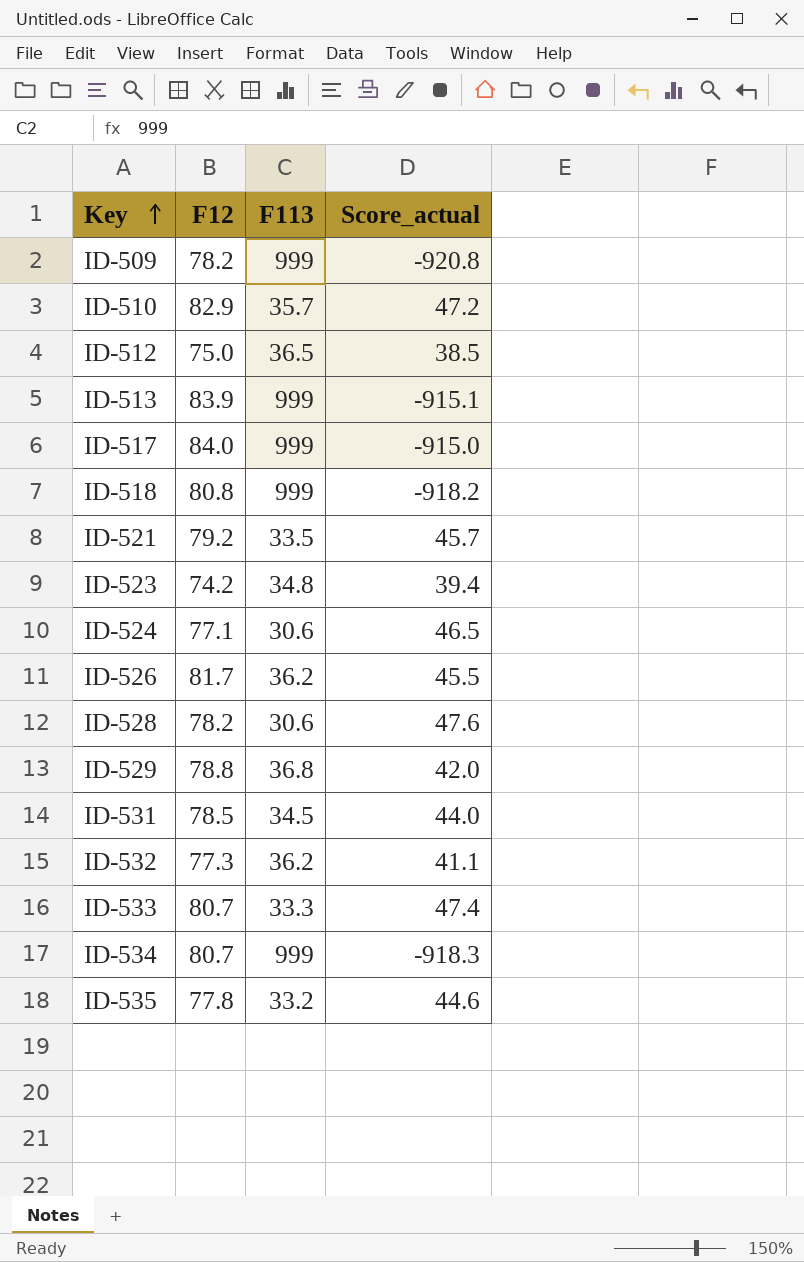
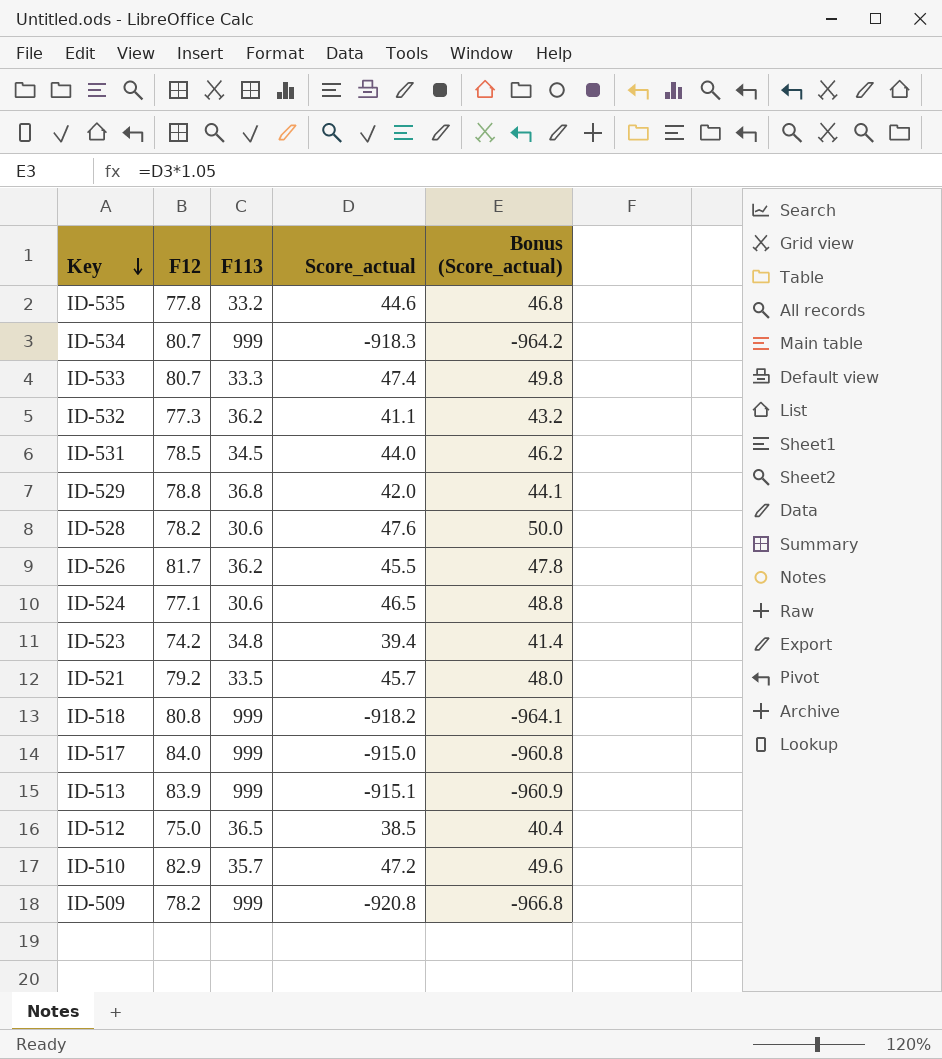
row order: Key ascending -> Key descending
column Bonus (Score_actual) | formula: none -> [Score_actual] * 1.05

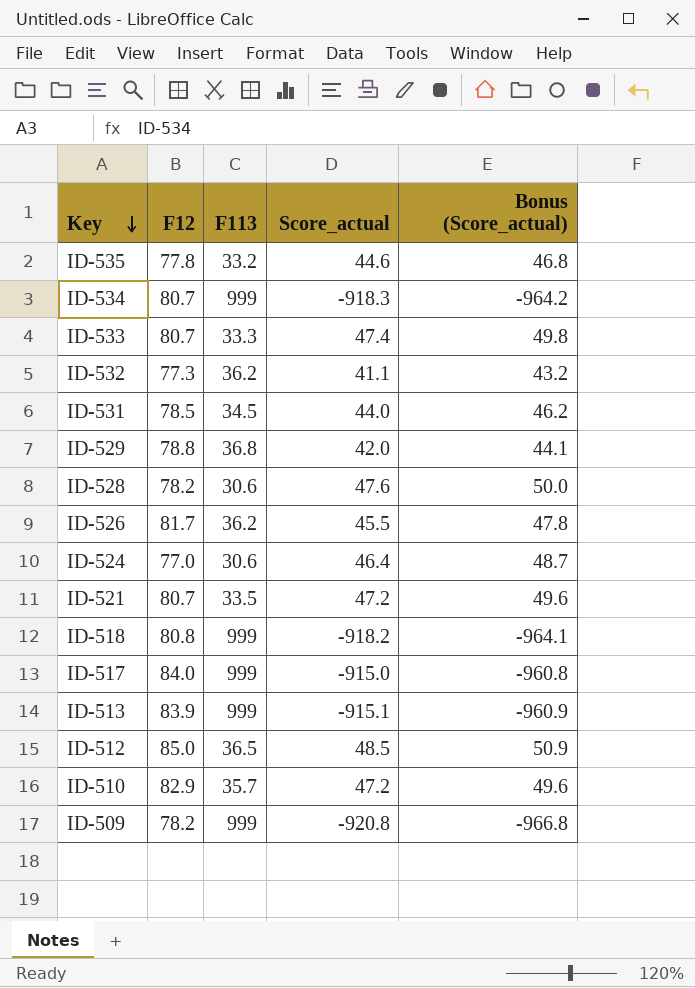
row ID-523: 74.2 | 34.8 | 39.4 | 41.4 -> none
ID-524 | F12: 77.1 -> 77.0
ID-524 | Score_actual: 46.5 -> 46.4
ID-524 | Bonus (Score_actual): 48.8 -> 48.7
ID-521 | F12: 79.2 -> 80.7
ID-521 | Score_actual: 45.7 -> 47.2
ID-521 | Bonus (Score_actual): 48.0 -> 49.6
ID-512 | F12: 75.0 -> 85.0
ID-512 | Score_actual: 38.5 -> 48.5
ID-512 | Bonus (Score_actual): 40.4 -> 50.9

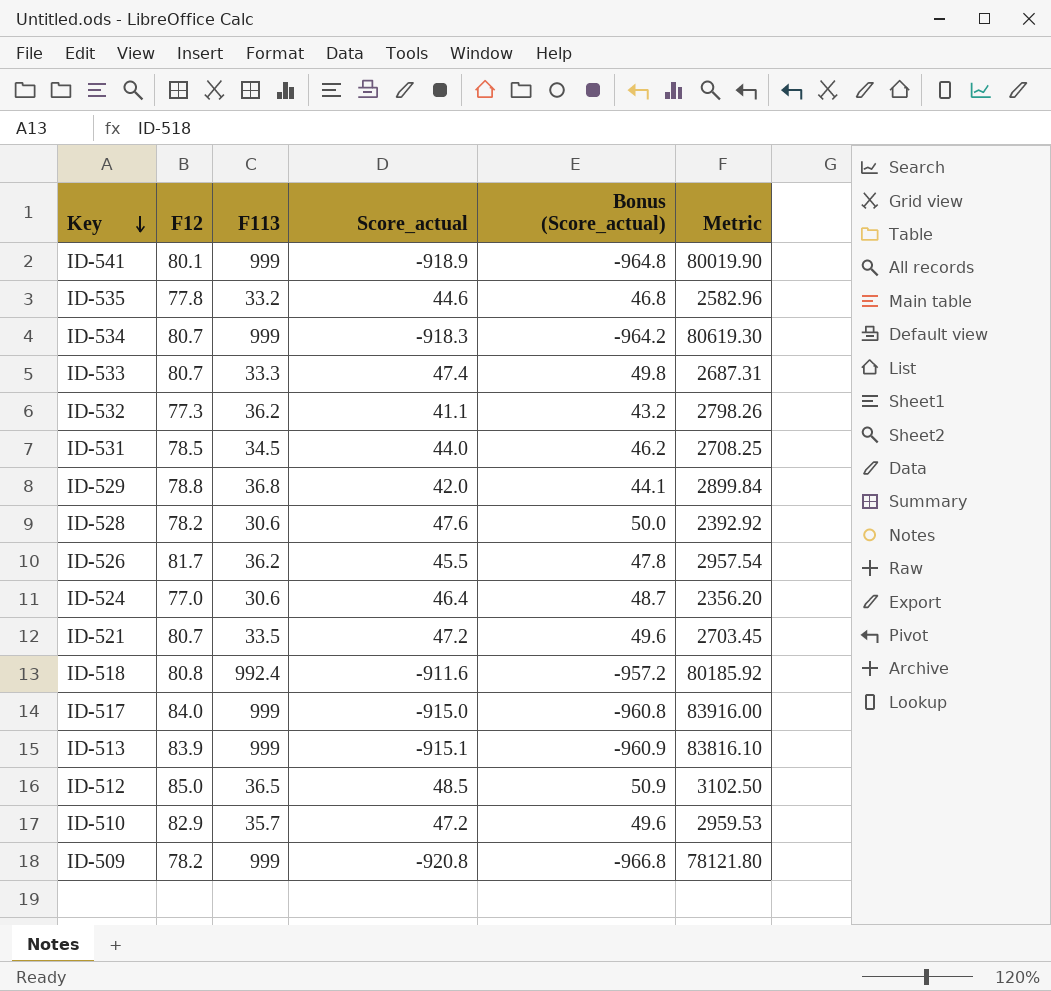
column Metric | formula: none -> [F12] * [F113]
row ID-541: none -> 80.1 | 999 | -918.9 | -964.8 | 80019.90
ID-518 | F113: 999 -> 992.4
ID-518 | Score_actual: -918.2 -> -911.6
ID-518 | Bonus (Score_actual): -964.1 -> -957.2

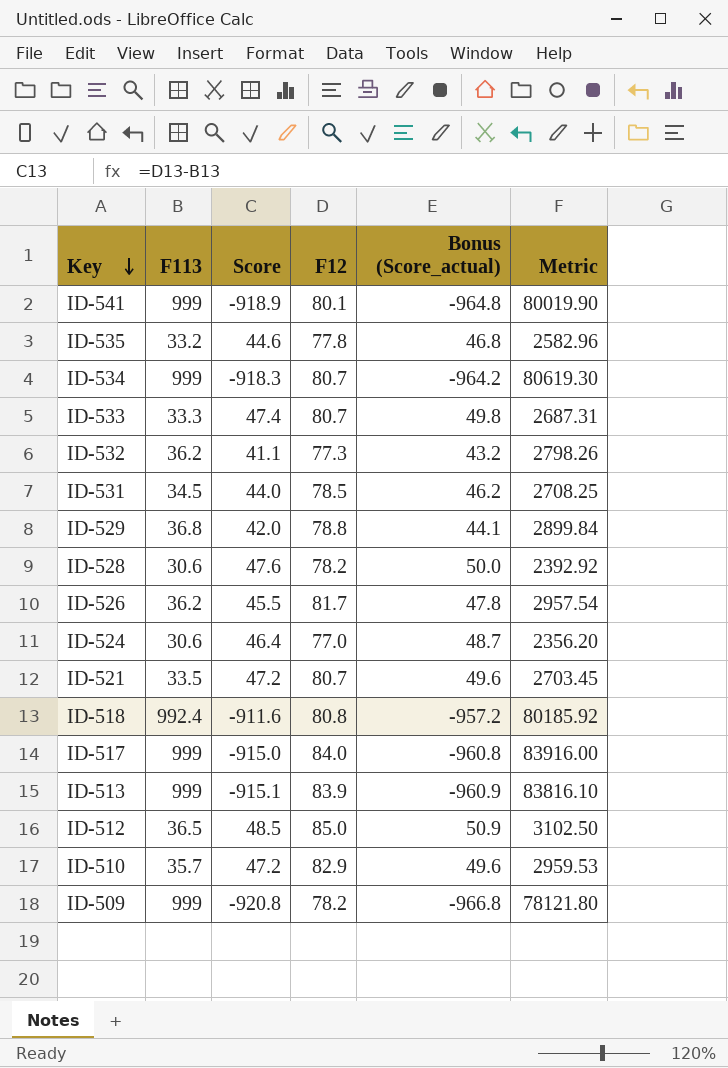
column name: Score_actual -> Score
column F12 | position: 2 -> 4

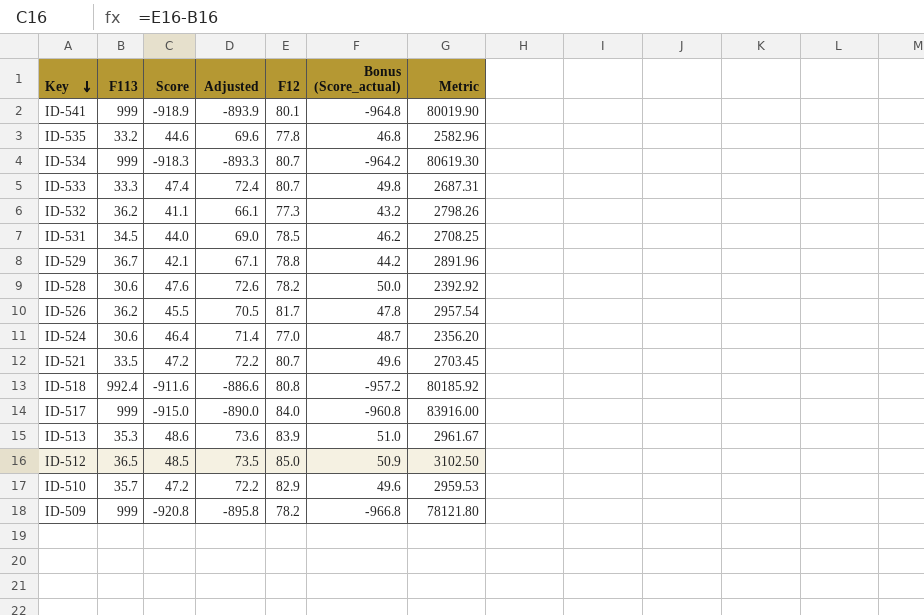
column Adjusted | formula: none -> [Score] + 25
ID-529 | F113: 36.8 -> 36.7
ID-529 | Score: 42.0 -> 42.1
ID-529 | Bonus (Score_actual): 44.1 -> 44.2
ID-529 | Metric: 2899.84 -> 2891.96
ID-513 | F113: 999 -> 35.3
ID-513 | Score: -915.1 -> 48.6
ID-513 | Bonus (Score_actual): -960.9 -> 51.0
ID-513 | Metric: 83816.10 -> 2961.67

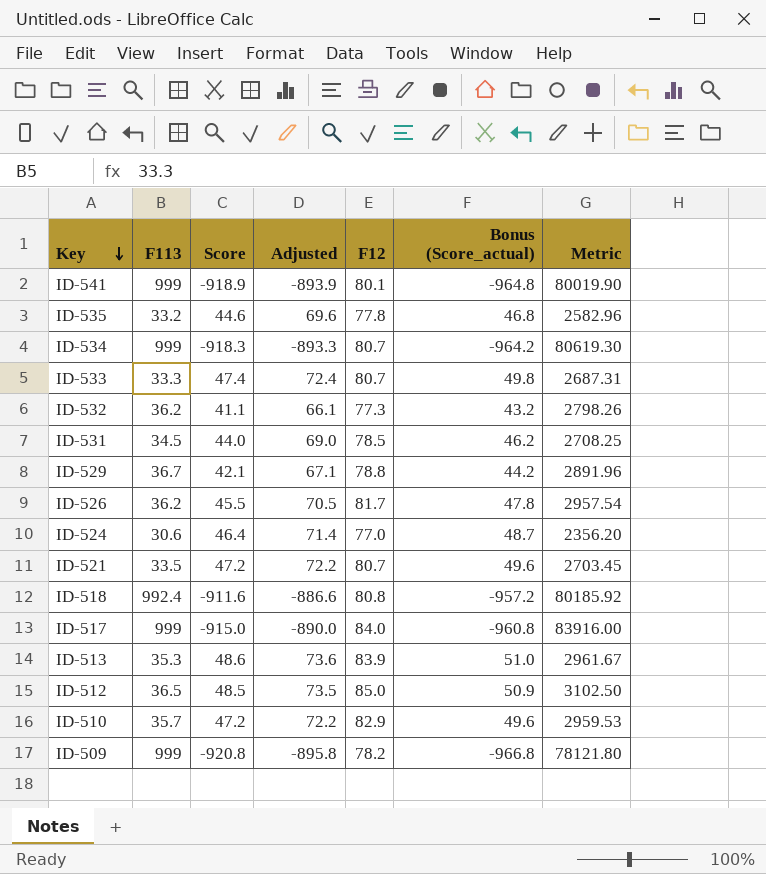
row ID-528: 30.6 | 47.6 | 72.6 | 78.2 | 50.0 | 2392.92 -> none

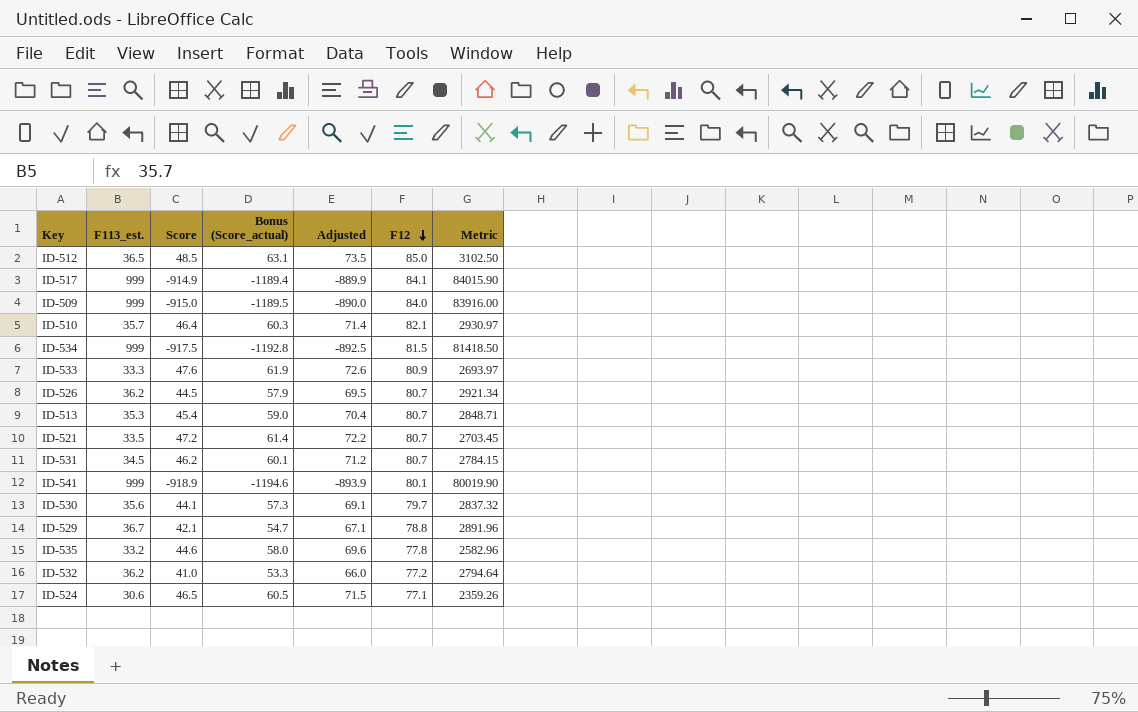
row order: Key descending -> F12 descending
column name: F113 -> F113_est.
column Bonus (Score_actual) | formula: [Score] * 1.05 -> [Score] * 1.3
column Bonus (Score_actual) | position: 6 -> 4
row ID-518: 992.4 | -911.6 | -886.6 | 80.8 | -957.2 | 80185.92 -> none
ID-517 | Score: -915.0 -> -914.9
ID-517 | Adjusted: -890.0 -> -889.9
ID-517 | F12: 84.0 -> 84.1
ID-517 | Metric: 83916.00 -> 84015.90
ID-509 | Score: -920.8 -> -915.0
ID-509 | Adjusted: -895.8 -> -890.0
ID-509 | F12: 78.2 -> 84.0
ID-509 | Metric: 78121.80 -> 83916.00
ID-510 | Score: 47.2 -> 46.4
ID-510 | Adjusted: 72.2 -> 71.4
ID-510 | F12: 82.9 -> 82.1
ID-510 | Metric: 2959.53 -> 2930.97
ID-534 | Score: -918.3 -> -917.5
ID-534 | Adjusted: -893.3 -> -892.5
ID-534 | F12: 80.7 -> 81.5
ID-534 | Metric: 80619.30 -> 81418.50
ID-533 | Score: 47.4 -> 47.6
ID-533 | Adjusted: 72.4 -> 72.6
ID-533 | F12: 80.7 -> 80.9
ID-533 | Metric: 2687.31 -> 2693.97
ID-526 | Score: 45.5 -> 44.5
ID-526 | Adjusted: 70.5 -> 69.5
ID-526 | F12: 81.7 -> 80.7
ID-526 | Metric: 2957.54 -> 2921.34
ID-513 | Score: 48.6 -> 45.4
ID-513 | Adjusted: 73.6 -> 70.4
ID-513 | F12: 83.9 -> 80.7
ID-513 | Metric: 2961.67 -> 2848.71
ID-531 | Score: 44.0 -> 46.2
ID-531 | Adjusted: 69.0 -> 71.2
ID-531 | F12: 78.5 -> 80.7
ID-531 | Metric: 2708.25 -> 2784.15
row ID-530: none -> 35.6 | 44.1 | 57.3 | 69.1 | 79.7 | 2837.32
ID-532 | Score: 41.1 -> 41.0
ID-532 | Adjusted: 66.1 -> 66.0
ID-532 | F12: 77.3 -> 77.2
ID-532 | Metric: 2798.26 -> 2794.64
ID-524 | Score: 46.4 -> 46.5
ID-524 | Adjusted: 71.4 -> 71.5
ID-524 | F12: 77.0 -> 77.1
ID-524 | Metric: 2356.20 -> 2359.26

